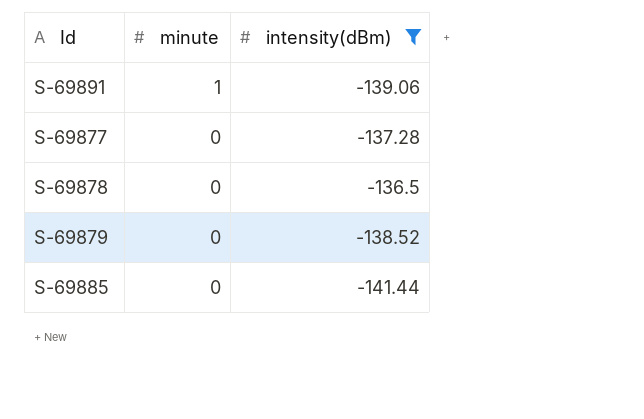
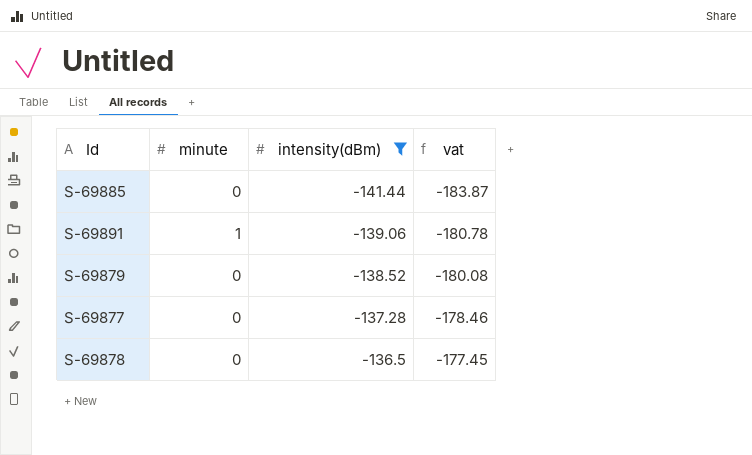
row order: minute descending -> intensity(dBm) ascending
column vat | formula: none -> [intensity(dBm)] * 1.3

